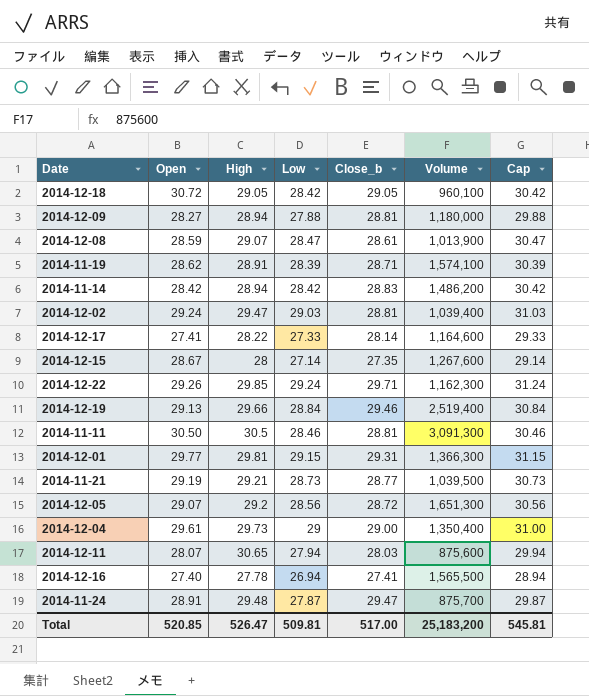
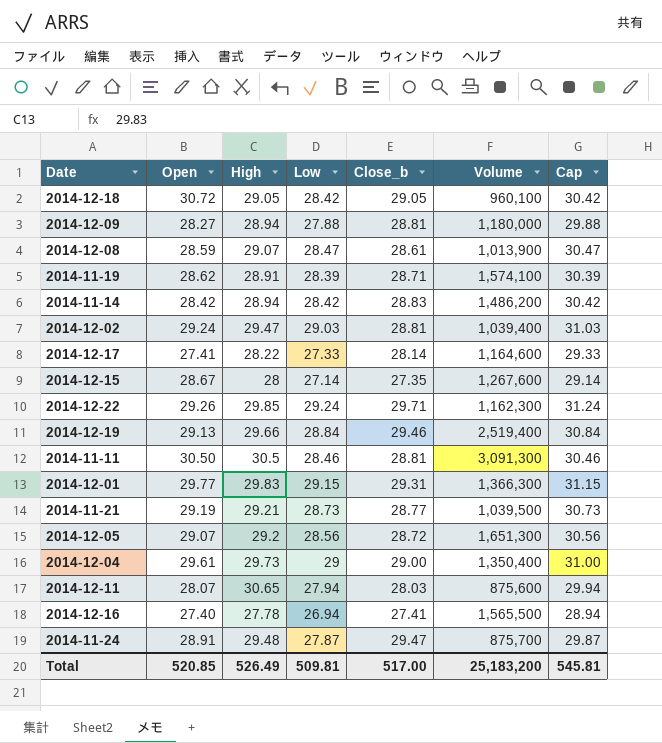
2014-12-01 | High: 29.81 -> 29.83
Total | High: 526.47 -> 526.49

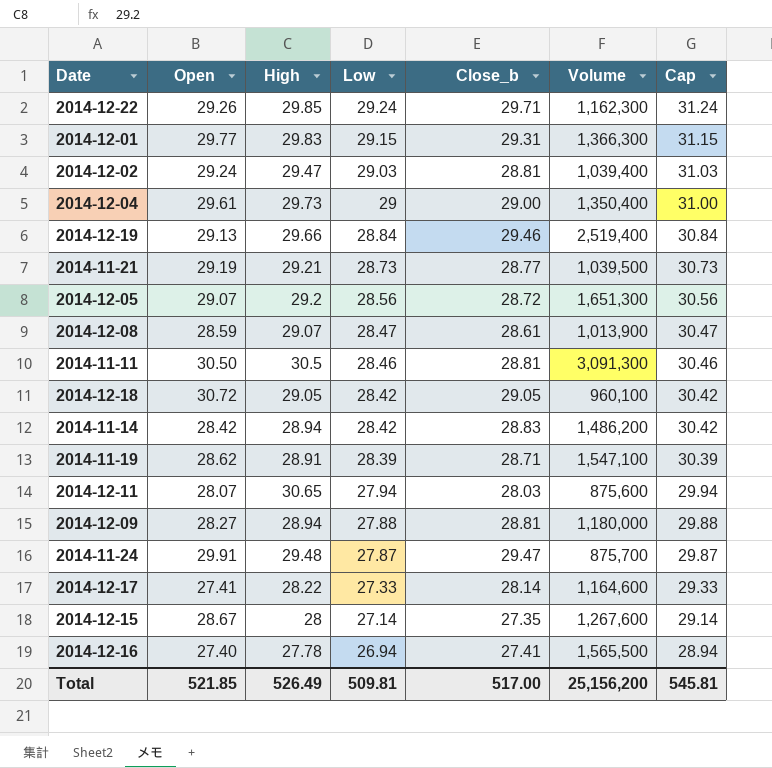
row order: none -> Low descending
2014-11-19 | Volume: 1,574,100 -> 1,547,100
2014-11-24 | Open: 28.91 -> 29.91
Total | Open: 520.85 -> 521.85
Total | Volume: 25,183,200 -> 25,156,200

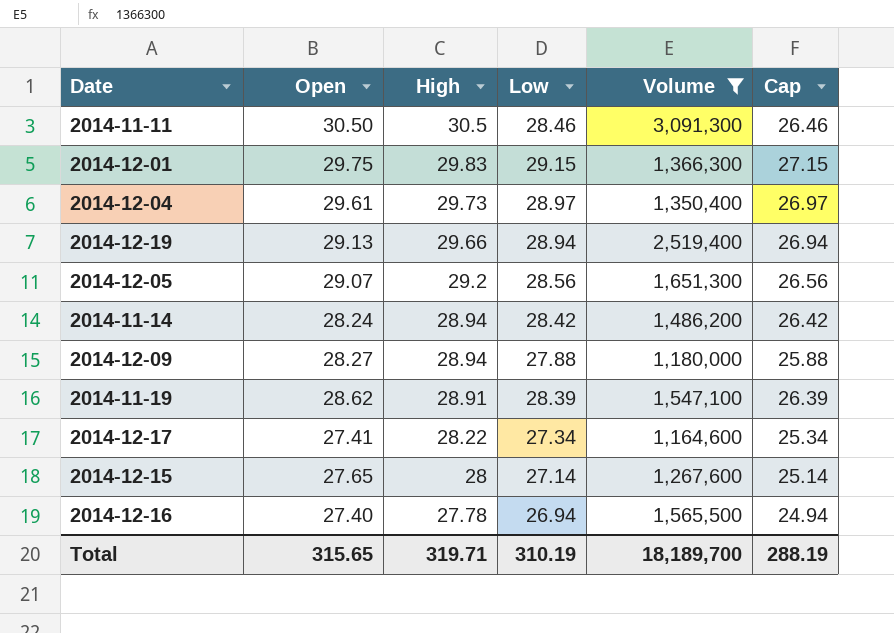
filter: none -> Volume >= 1,164,600
row order: Low descending -> High descending
column Close_b | position: 5 -> none
column Cap | formula: [Low] + 2 -> [Low] - 2
2014-12-01 | Open: 29.77 -> 29.75
2014-12-04 | Low: 29 -> 28.97
2014-12-19 | Low: 28.84 -> 28.94
2014-11-14 | Open: 28.42 -> 28.24
2014-12-17 | Low: 27.33 -> 27.34
2014-12-15 | Open: 28.67 -> 27.65
Total | Open: 521.85 -> 315.65
Total | High: 526.49 -> 319.71
Total | Low: 509.81 -> 310.19
Total | Volume: 25,156,200 -> 18,189,700
Total | Cap: 545.81 -> 288.19

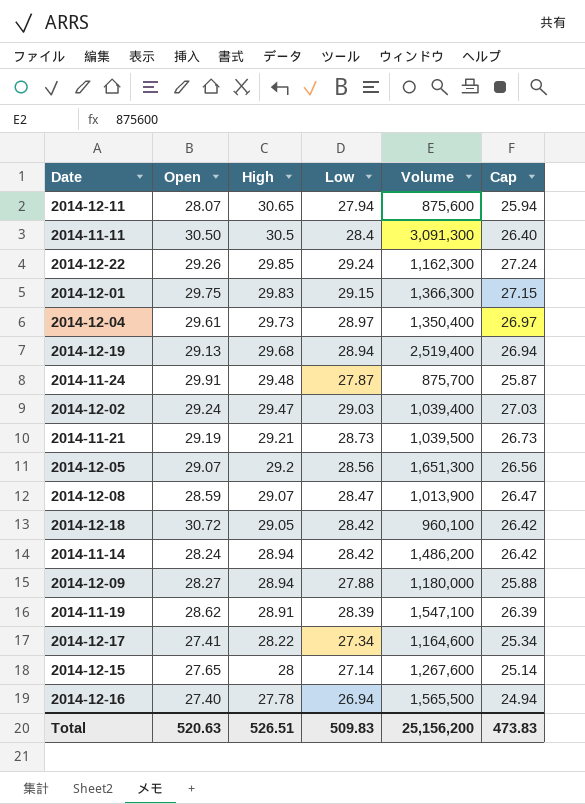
filter: Volume >= 1,164,600 -> none
2014-11-11 | Low: 28.46 -> 28.4
2014-11-11 | Cap: 26.46 -> 26.40
2014-12-19 | High: 29.66 -> 29.68
Total | Open: 315.65 -> 520.63
Total | High: 319.71 -> 526.51
Total | Low: 310.19 -> 509.83
Total | Volume: 18,189,700 -> 25,156,200
Total | Cap: 288.19 -> 473.83

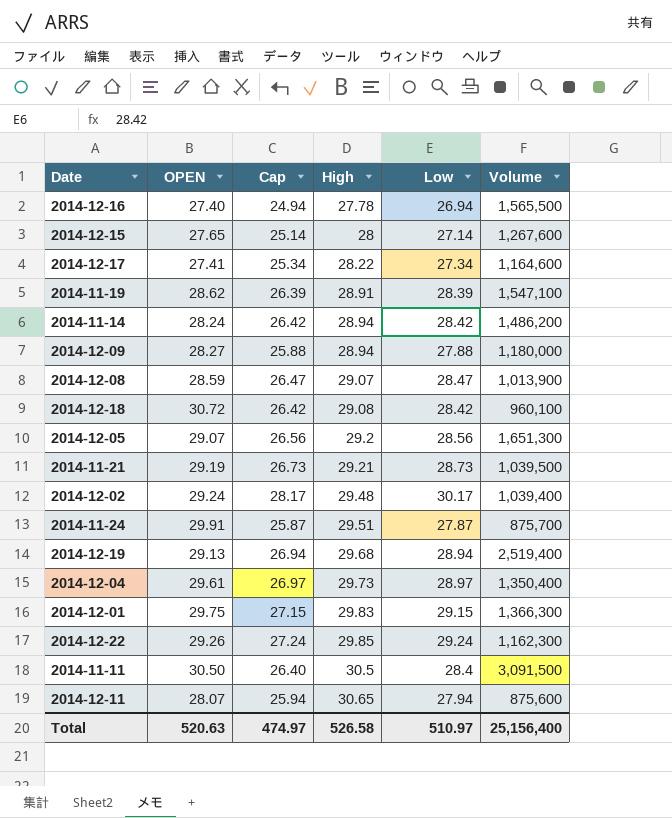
row order: High descending -> High ascending
column name: Open -> OPEN
column Cap | position: 6 -> 3
2014-12-18 | High: 29.05 -> 29.08
2014-12-02 | Cap: 27.03 -> 28.17
2014-12-02 | High: 29.47 -> 29.48
2014-12-02 | Low: 29.03 -> 30.17
2014-11-24 | High: 29.48 -> 29.51
2014-11-11 | Volume: 3,091,300 -> 3,091,500
Total | Cap: 473.83 -> 474.97
Total | High: 526.51 -> 526.58
Total | Low: 509.83 -> 510.97
Total | Volume: 25,156,200 -> 25,156,400

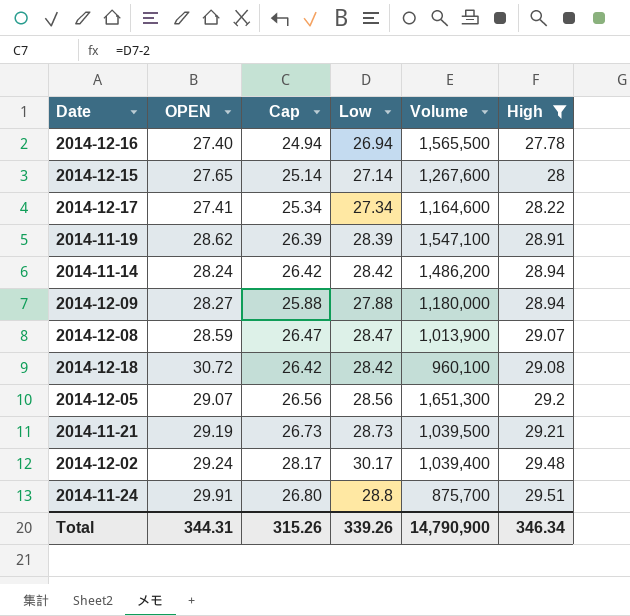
filter: none -> High <= 29.51
column High | position: 4 -> 6
2014-11-24 | Cap: 25.87 -> 26.80
2014-11-24 | Low: 27.87 -> 28.8
Total | OPEN: 520.63 -> 344.31
Total | Cap: 474.97 -> 315.26
Total | Low: 510.97 -> 339.26
Total | Volume: 25,156,400 -> 14,790,900
Total | High: 526.58 -> 346.34

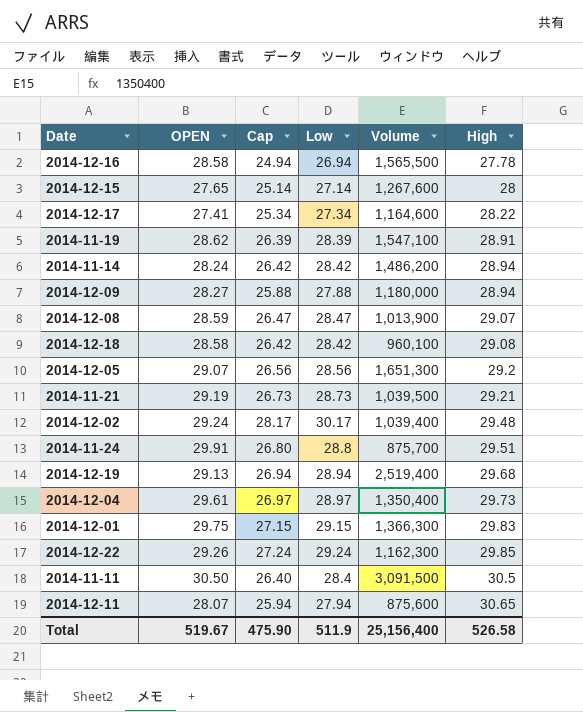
filter: High <= 29.51 -> none
2014-12-16 | OPEN: 27.40 -> 28.58
2014-12-18 | OPEN: 30.72 -> 28.58
Total | OPEN: 344.31 -> 519.67
Total | Cap: 315.26 -> 475.90
Total | Low: 339.26 -> 511.9
Total | Volume: 14,790,900 -> 25,156,400
Total | High: 346.34 -> 526.58

